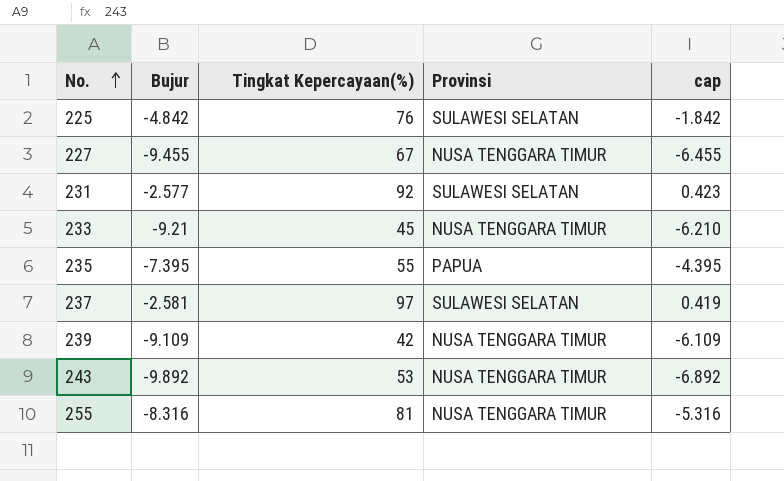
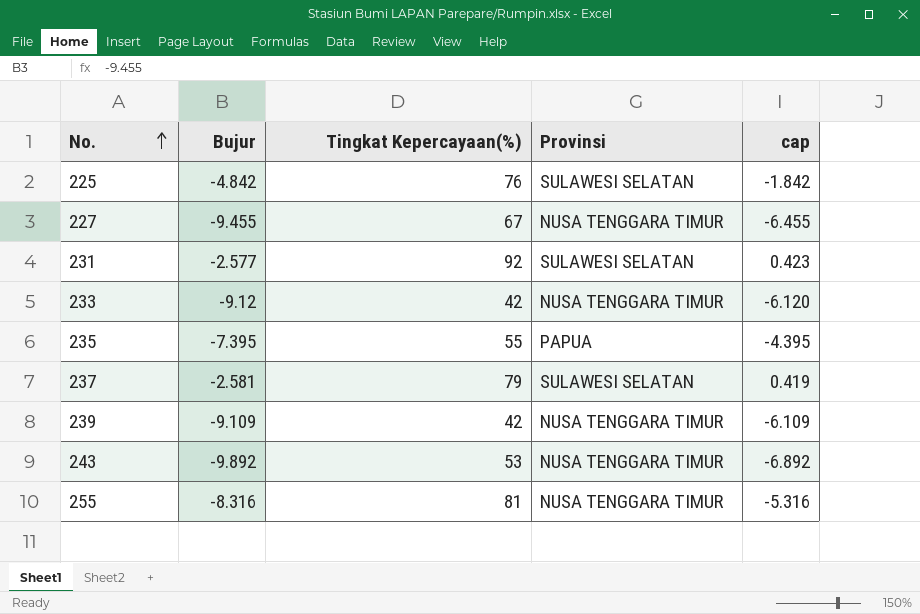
233 | Bujur: -9.21 -> -9.12
233 | Tingkat Kepercayaan(%): 45 -> 42
233 | cap: -6.210 -> -6.120
237 | Tingkat Kepercayaan(%): 97 -> 79

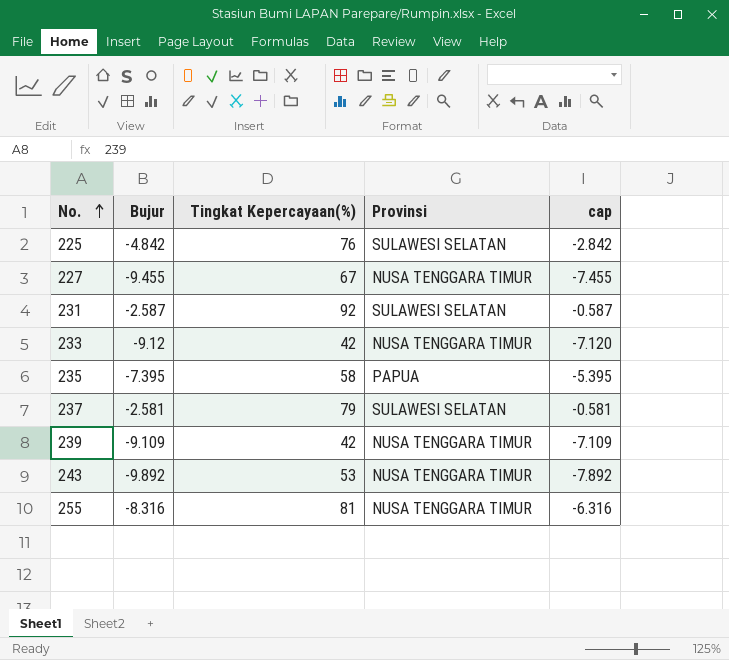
column cap | formula: [Bujur] + 3 -> [Bujur] + 2
231 | Bujur: -2.577 -> -2.587
235 | Tingkat Kepercayaan(%): 55 -> 58

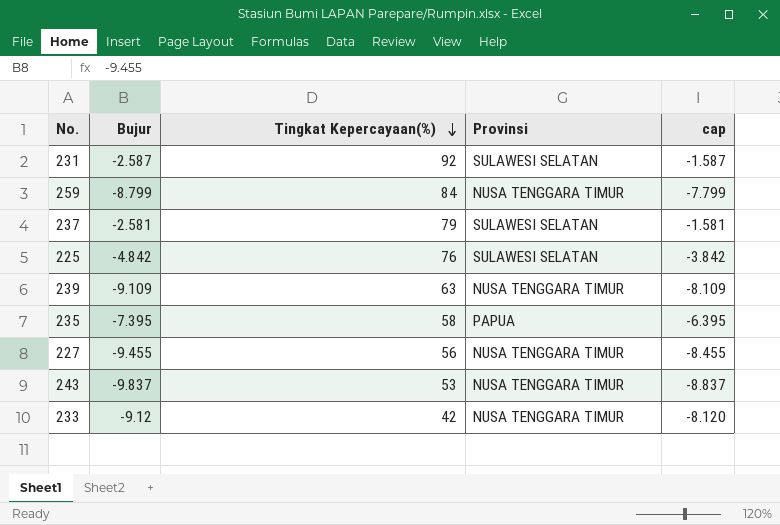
row order: No. ascending -> Tingkat Kepercayaan(%) descending
column cap | formula: [Bujur] + 2 -> [Bujur] + 1
row 255: -8.316 | 81 | NUSA TENGGARA TIMUR | -6.316 -> none
row 259: none -> -8.799 | 84 | NUSA TENGGARA TIMUR | -7.799
239 | Tingkat Kepercayaan(%): 42 -> 63
227 | Tingkat Kepercayaan(%): 67 -> 56
243 | Bujur: -9.892 -> -9.837

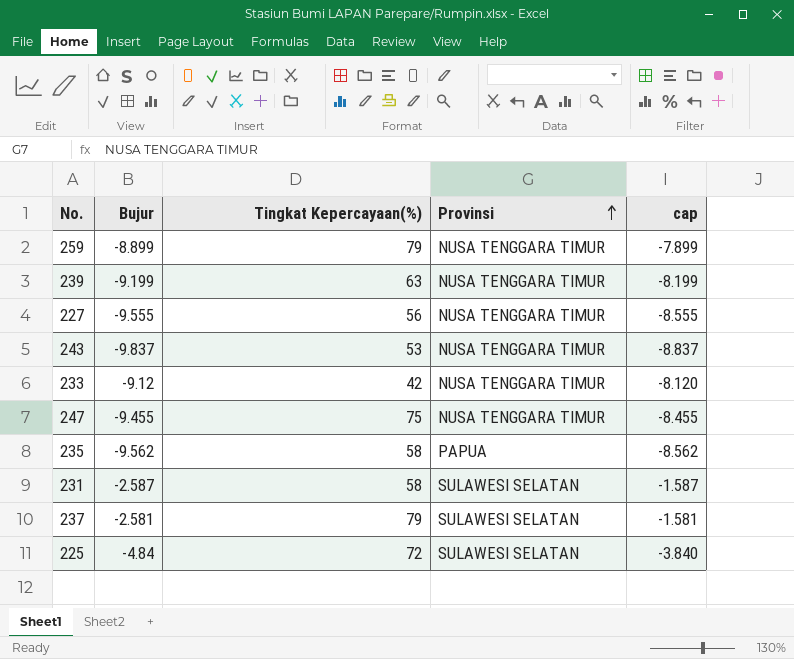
row order: Tingkat Kepercayaan(%) descending -> Provinsi ascending
259 | Bujur: -8.799 -> -8.899
259 | Tingkat Kepercayaan(%): 84 -> 79
259 | cap: -7.799 -> -7.899
239 | Bujur: -9.109 -> -9.199
239 | cap: -8.109 -> -8.199
227 | Bujur: -9.455 -> -9.555
227 | cap: -8.455 -> -8.555
row 247: none -> -9.455 | 75 | NUSA TENGGARA TIMUR | -8.455
235 | Bujur: -7.395 -> -9.562
235 | cap: -6.395 -> -8.562
231 | Tingkat Kepercayaan(%): 92 -> 58
225 | Bujur: -4.842 -> -4.84
225 | Tingkat Kepercayaan(%): 76 -> 72
225 | cap: -3.842 -> -3.840

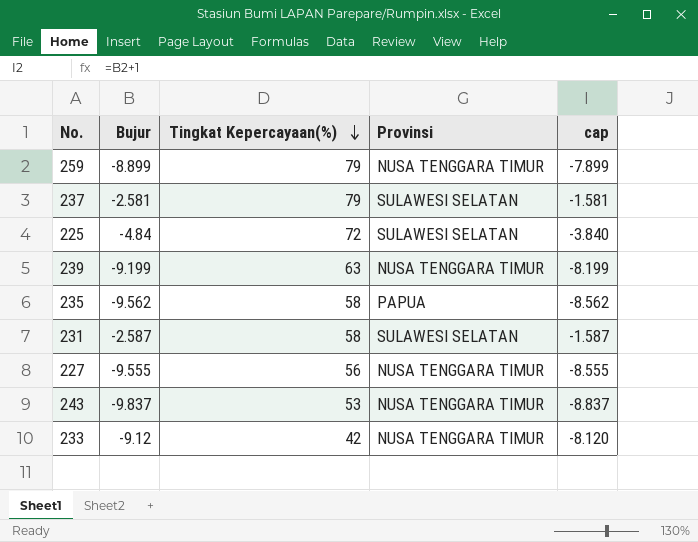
row order: Provinsi ascending -> Tingkat Kepercayaan(%) descending
row 247: -9.455 | 75 | NUSA TENGGARA TIMUR | -8.455 -> none

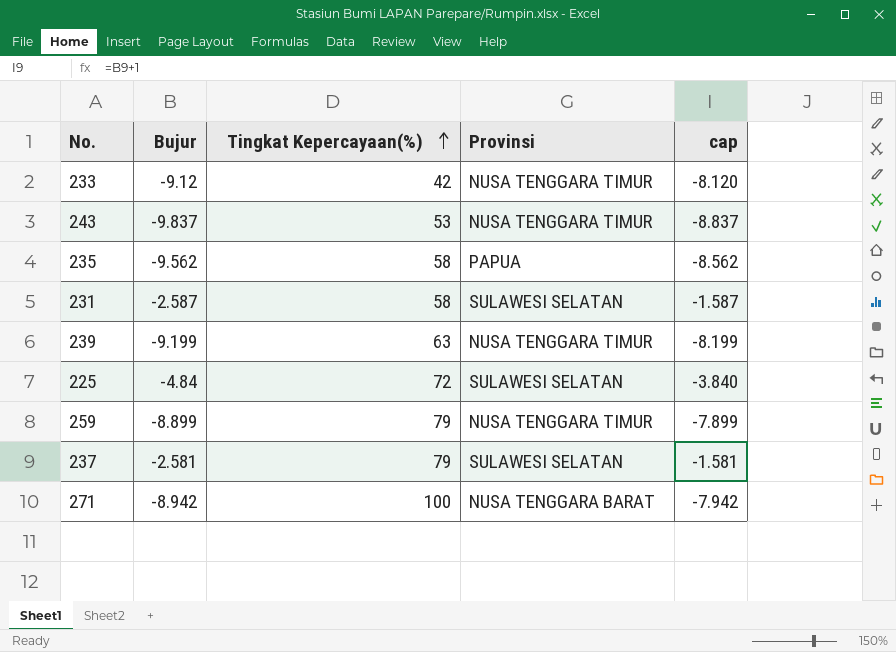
row order: Tingkat Kepercayaan(%) descending -> Tingkat Kepercayaan(%) ascending
row 227: -9.555 | 56 | NUSA TENGGARA TIMUR | -8.555 -> none
row 271: none -> -8.942 | 100 | NUSA TENGGARA BARAT | -7.942

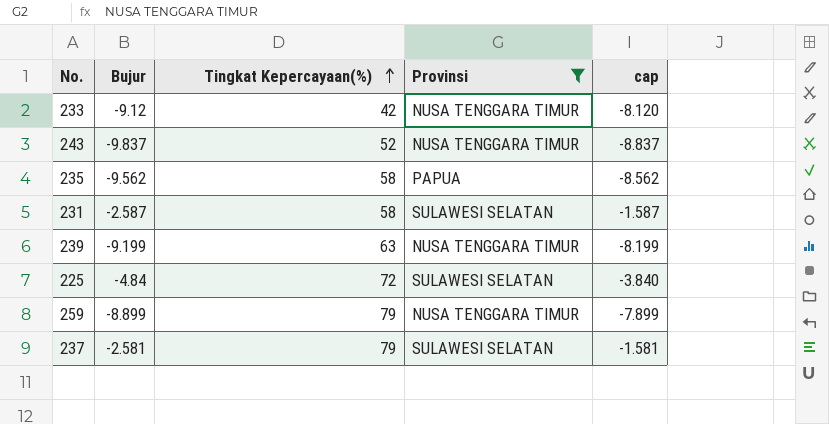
filter: none -> Provinsi != NUSA TENGGARA BARAT
243 | Tingkat Kepercayaan(%): 53 -> 52

